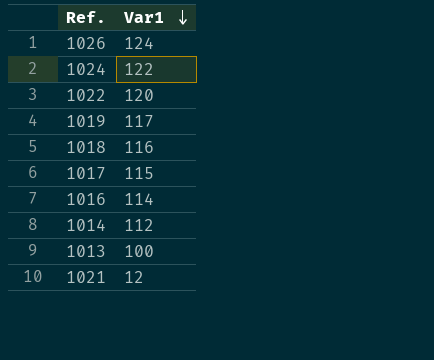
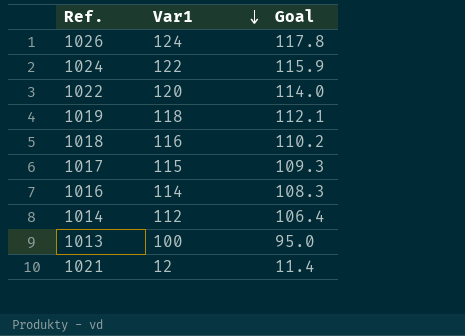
column Goal | formula: none -> [Var1] * 0.95
1019 | Var1: 117 -> 118

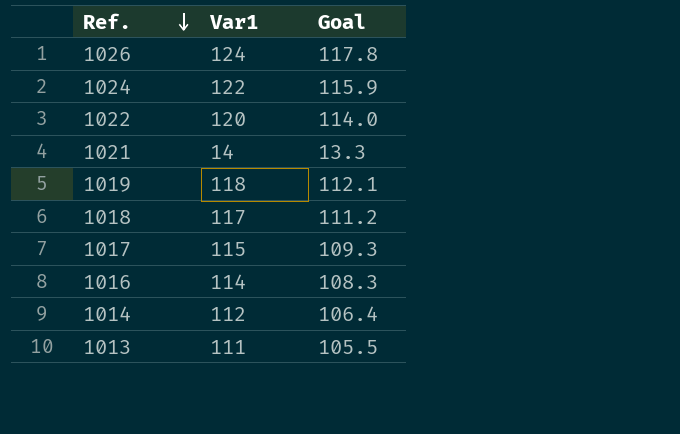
row order: Var1 descending -> Ref. descending
1021 | Var1: 12 -> 14
1021 | Goal: 11.4 -> 13.3
1018 | Var1: 116 -> 117
1018 | Goal: 110.2 -> 111.2
1013 | Var1: 100 -> 111
1013 | Goal: 95.0 -> 105.5

